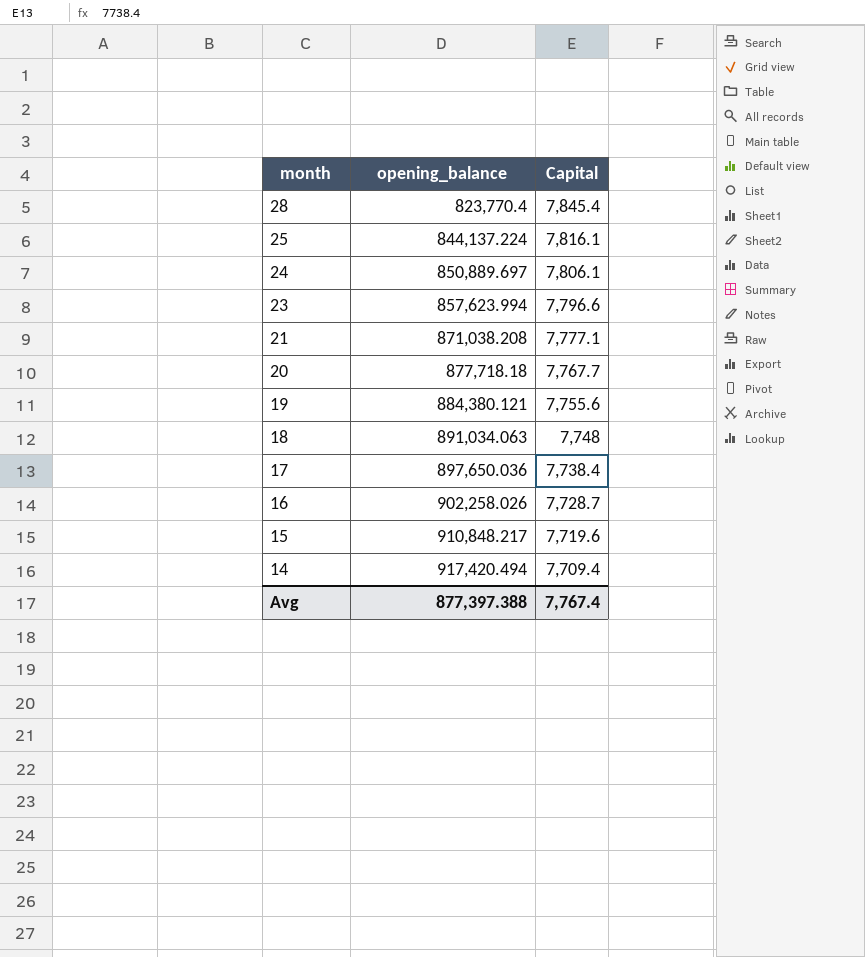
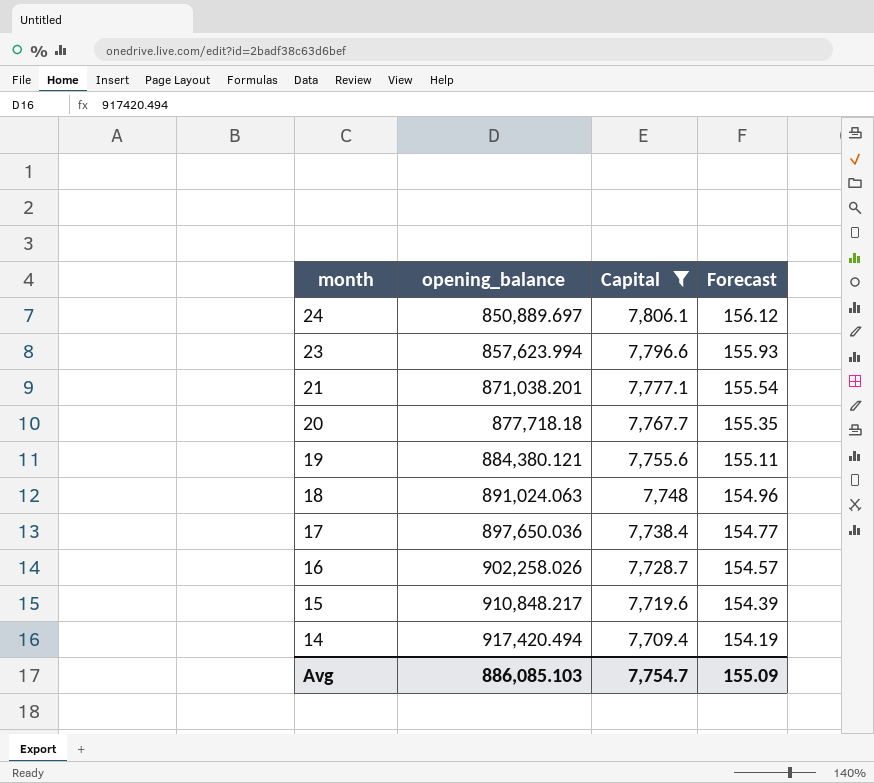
filter: none -> Capital <= 7,806.1
column Forecast | formula: none -> [Capital] * 0.02
21 | opening_balance: 871,038.208 -> 871,038.201
18 | opening_balance: 891,034.063 -> 891,024.063
Avg | opening_balance: 877,397.388 -> 886,085.103
Avg | Capital: 7,767.4 -> 7,754.7

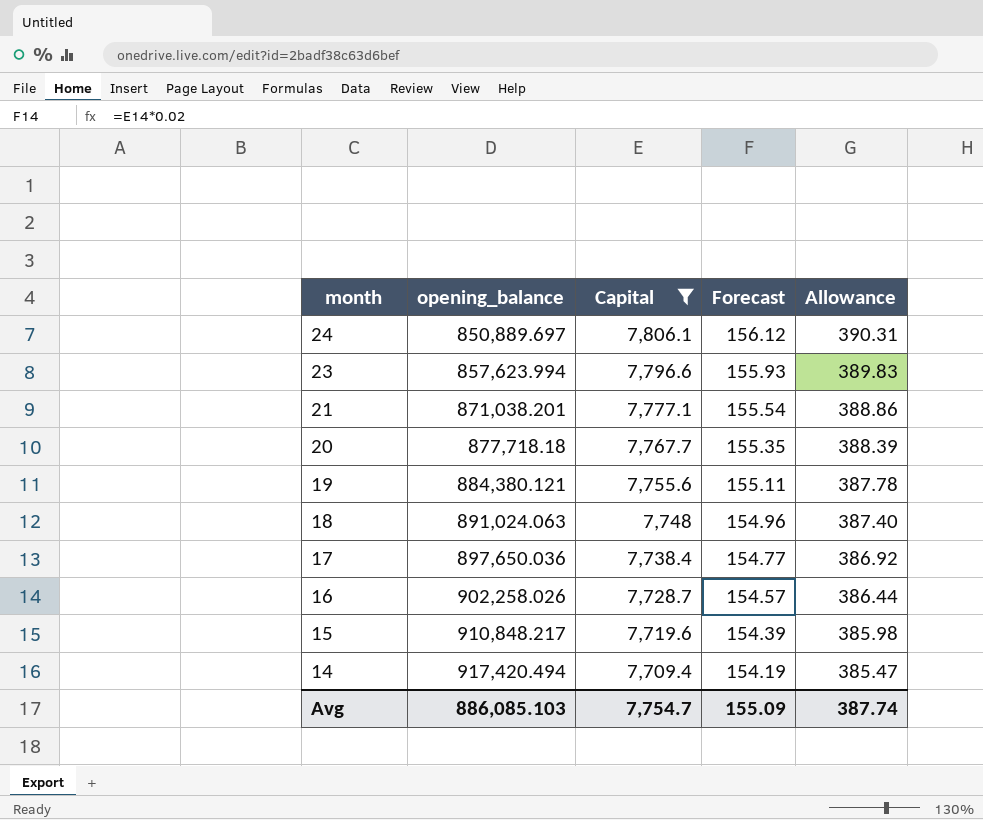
column Allowance | formula: none -> [Capital] * 0.05

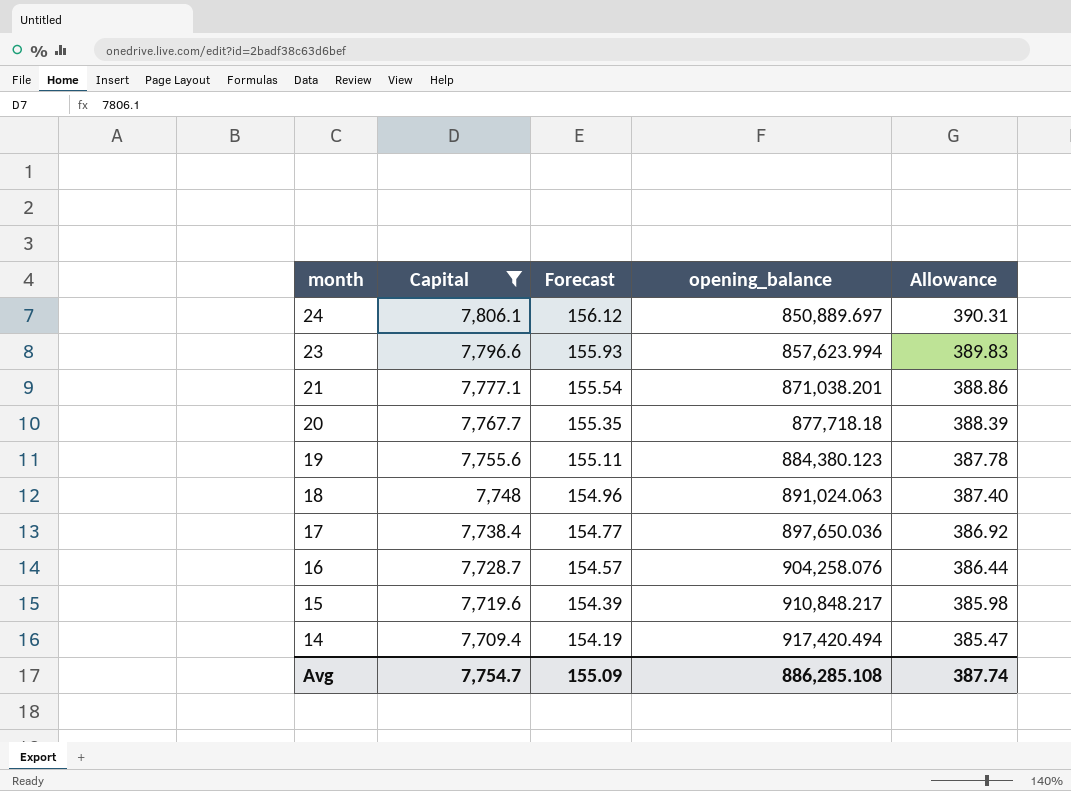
column opening_balance | position: 2 -> 4
19 | opening_balance: 884,380.121 -> 884,380.123
16 | opening_balance: 902,258.026 -> 904,258.076
Avg | opening_balance: 886,085.103 -> 886,285.108

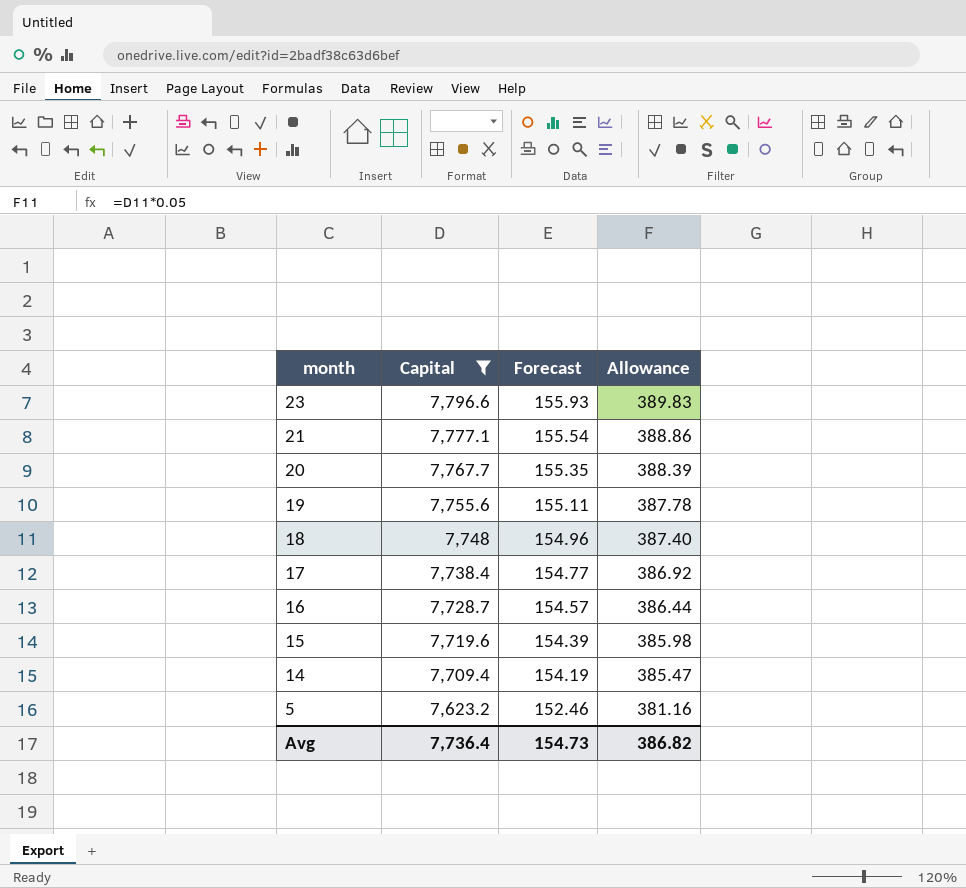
column opening_balance | position: 4 -> none
row 24: 7,806.1 | 156.12 | 850,889.697 | 390.31 -> none
row 5: none -> 7,623.2 | 152.46 | 381.16
Avg | Capital: 7,754.7 -> 7,736.4
Avg | Forecast: 155.09 -> 154.73
Avg | Allowance: 387.74 -> 386.82

